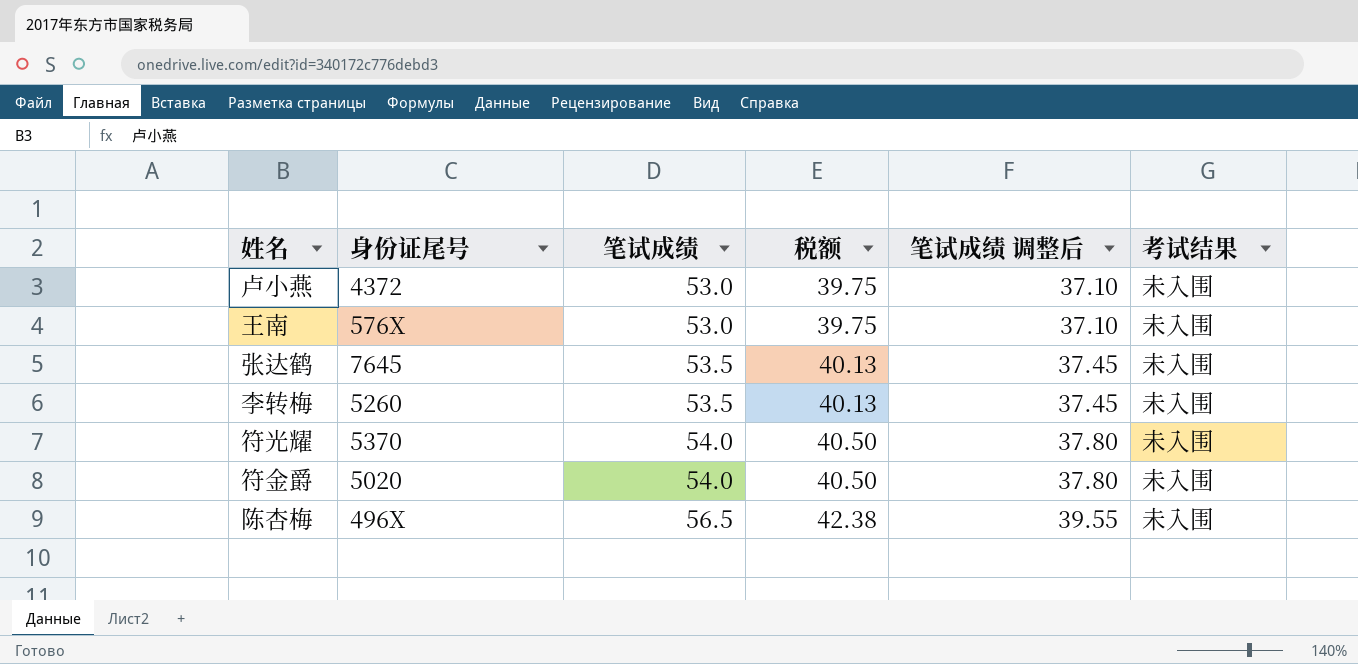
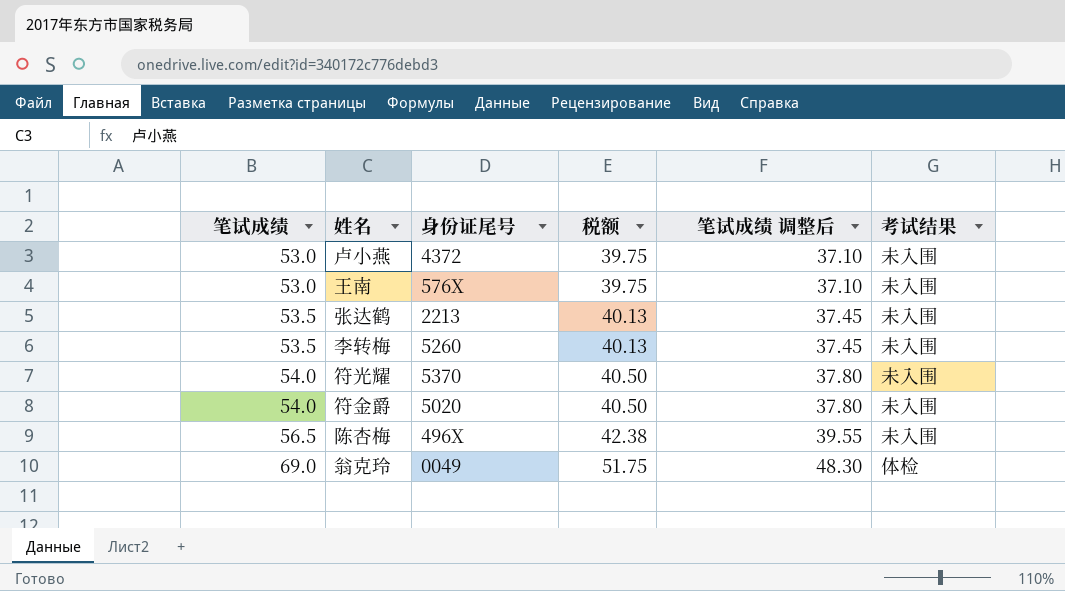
column 笔试成绩 | position: 3 -> 1
张达鹤 | 身份证尾号: 7645 -> 2213
row 翁克玲: none -> 69.0 | 0049 | 51.75 | 48.30 | 体检

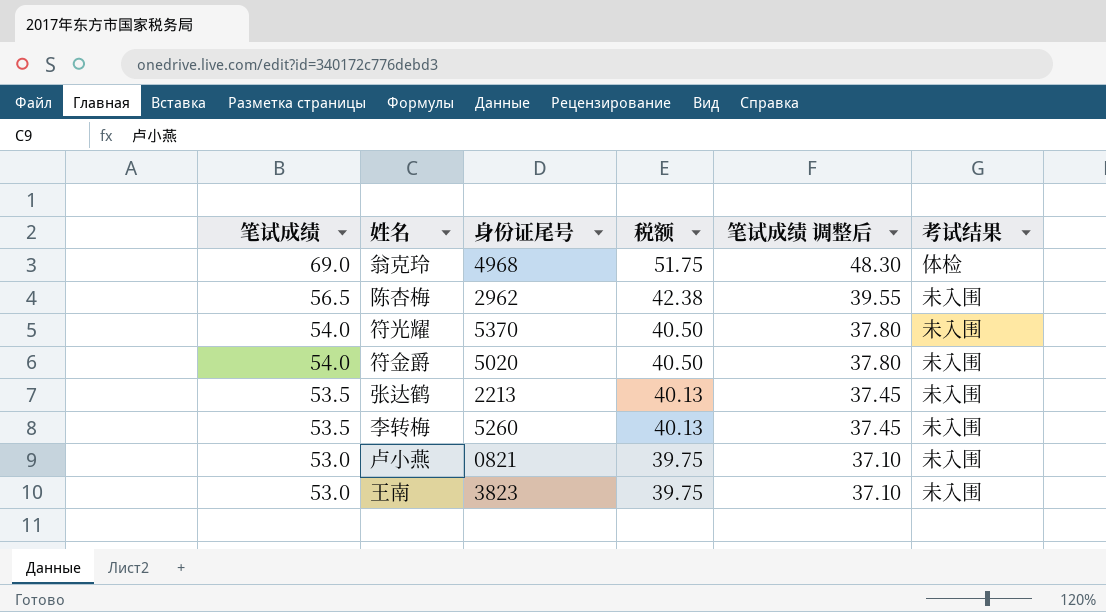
row order: 笔试成绩 ascending -> 笔试成绩 descending
翁克玲 | 身份证尾号: 0049 -> 4968
陈杏梅 | 身份证尾号: 496X -> 2962
卢小燕 | 身份证尾号: 4372 -> 0821
王南 | 身份证尾号: 576X -> 3823

